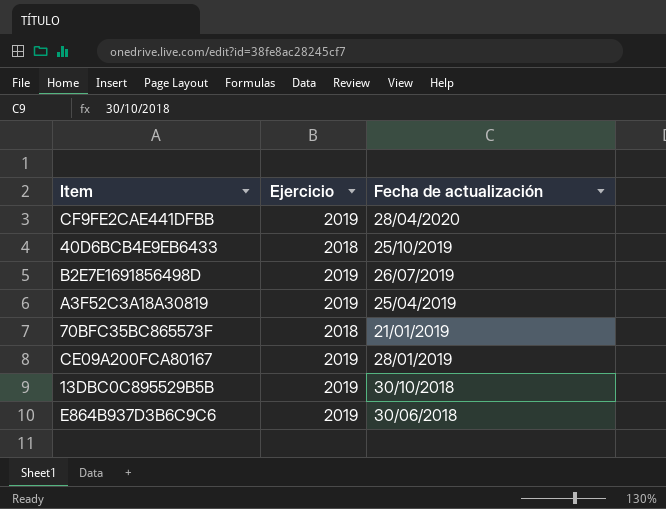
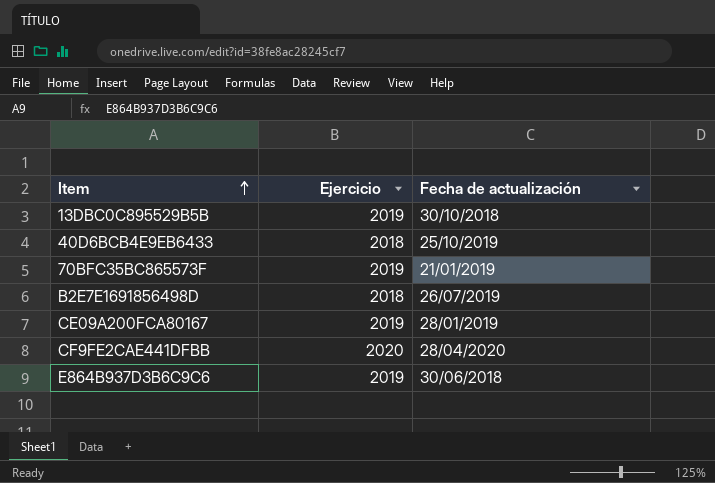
row order: none -> Item ascending
row A3F52C3A18A30819: 2019 | 25/04/2019 -> none
70BFC35BC865573F | Ejercicio: 2018 -> 2019
B2E7E1691856498D | Ejercicio: 2019 -> 2018
CF9FE2CAE441DFBB | Ejercicio: 2019 -> 2020

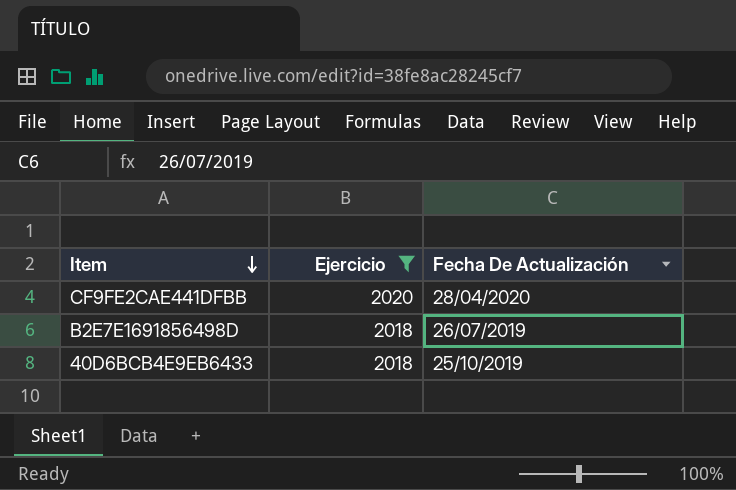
filter: none -> Ejercicio != 2019
row order: Item ascending -> Item descending
column name: Fecha de actualización -> Fecha De Actualización

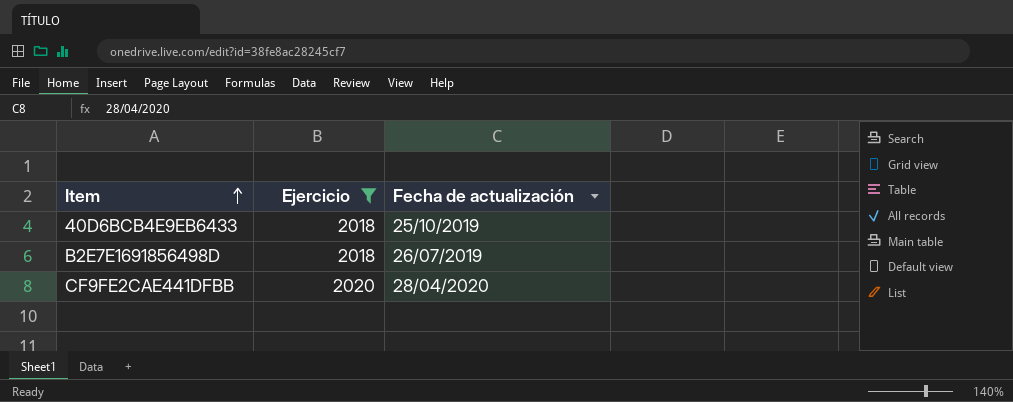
row order: Item descending -> Item ascending
column name: Fecha De Actualización -> Fecha de actualización

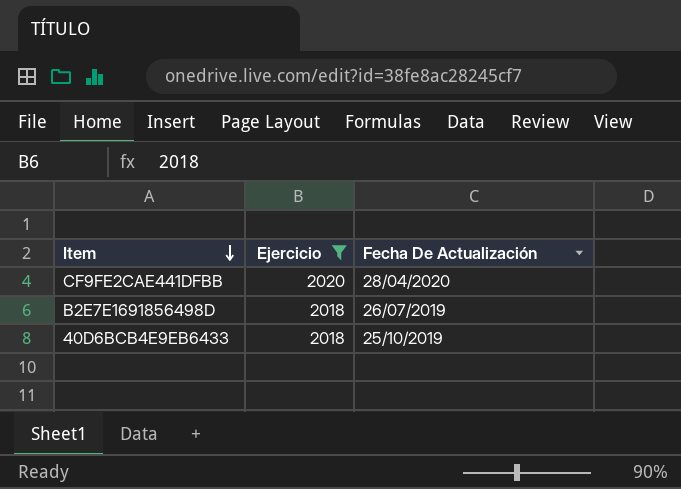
row order: Item ascending -> Item descending
column name: Fecha de actualización -> Fecha De Actualización

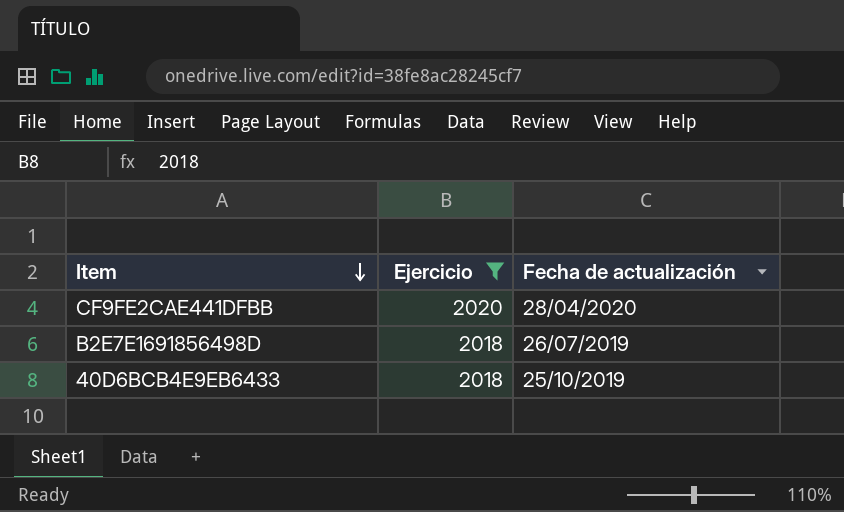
column name: Fecha De Actualización -> Fecha de actualización

